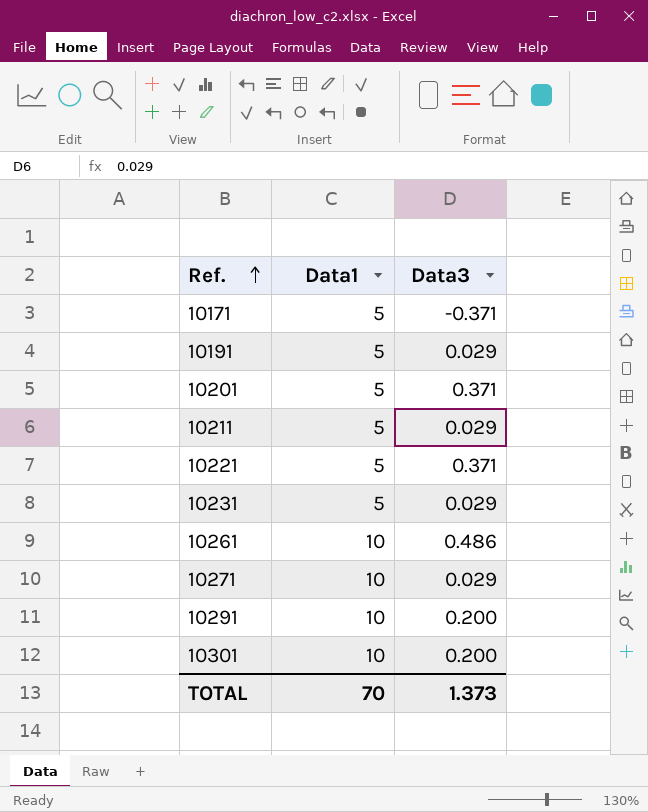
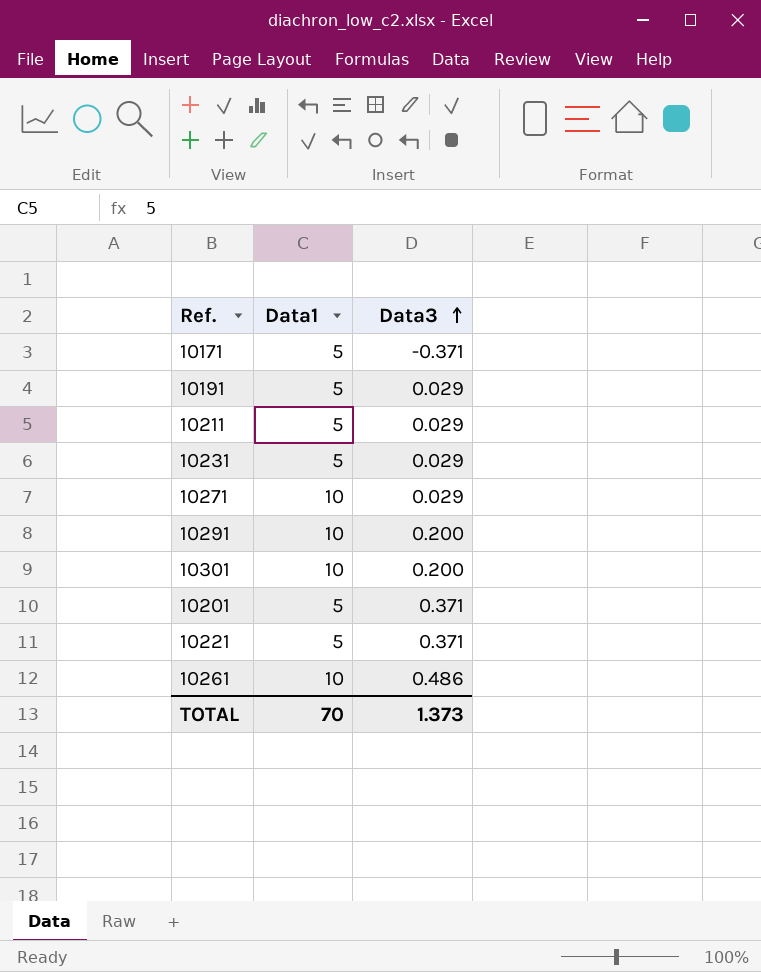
row order: Ref. ascending -> Data3 ascending

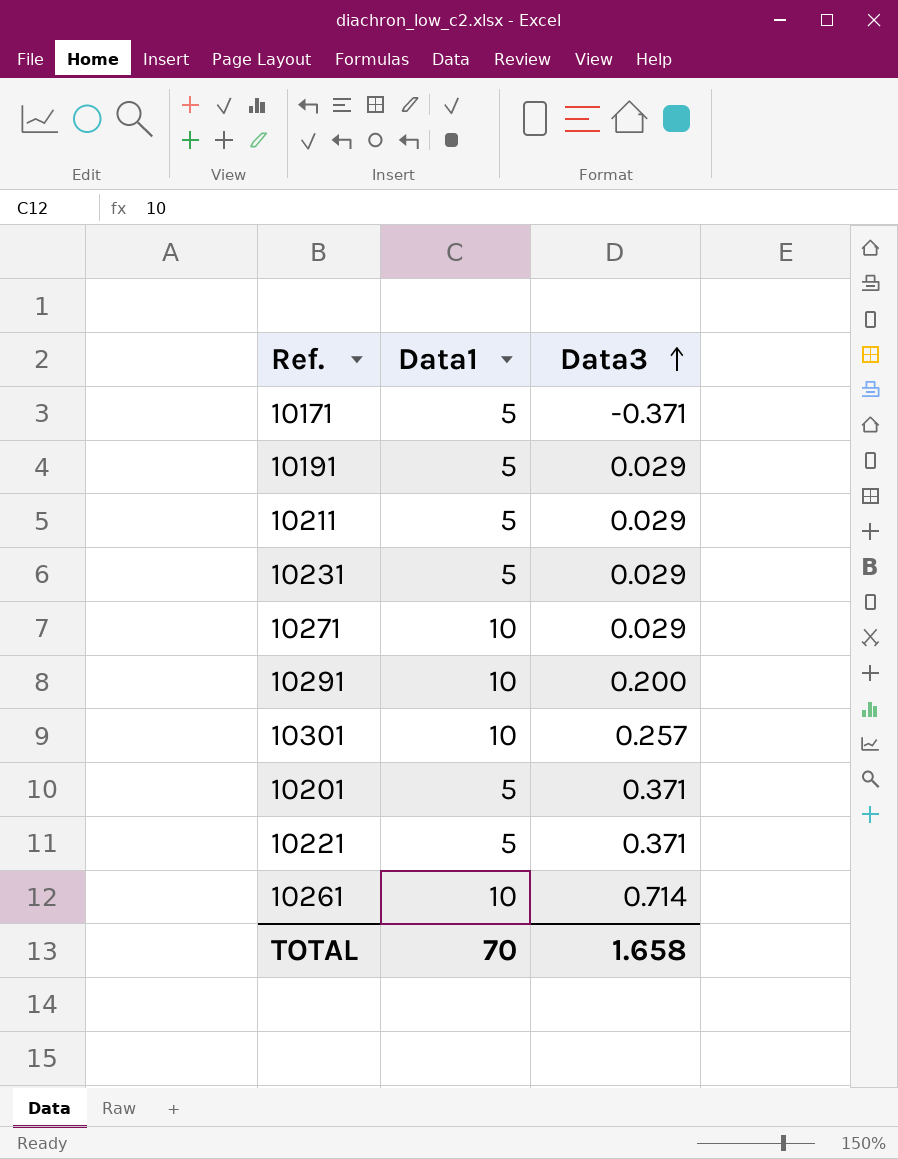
10301 | Data3: 0.200 -> 0.257
10261 | Data3: 0.486 -> 0.714
TOTAL | Data3: 1.373 -> 1.658

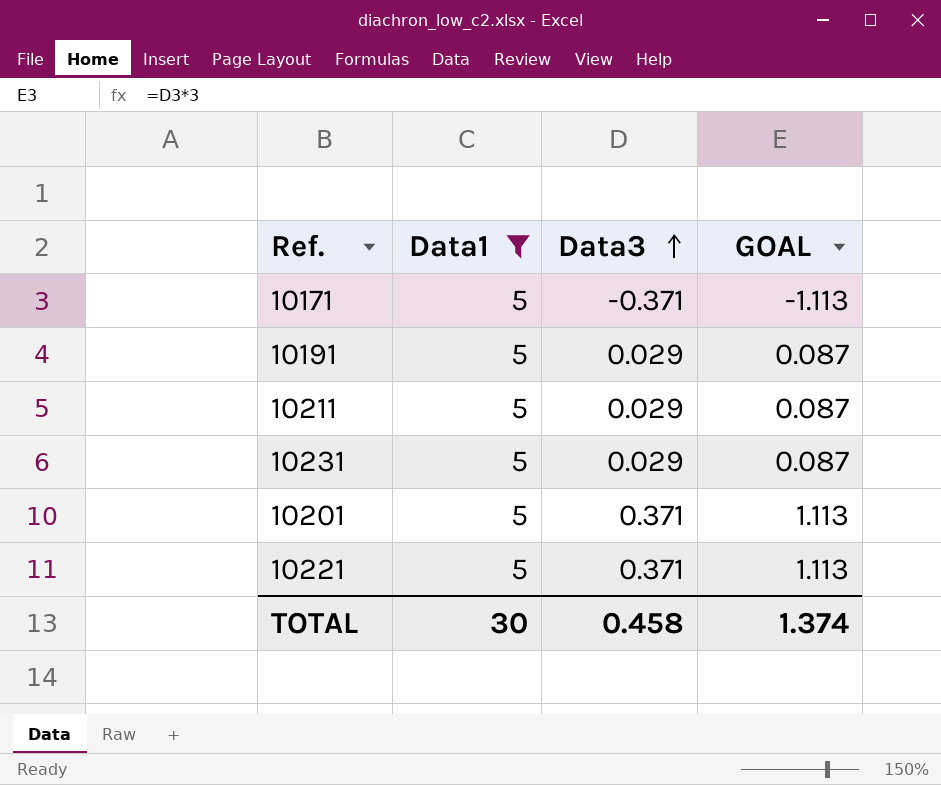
filter: none -> Data1 = 5
column GOAL | formula: none -> [Data3] * 3
TOTAL | Data1: 70 -> 30
TOTAL | Data3: 1.658 -> 0.458

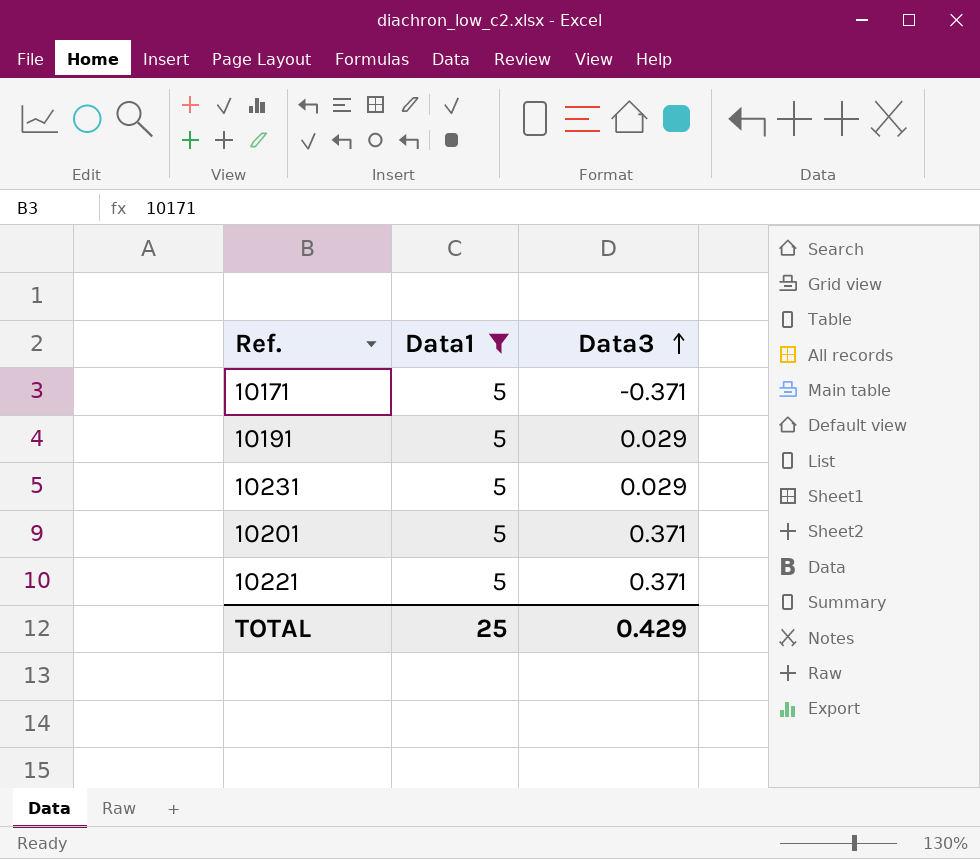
column GOAL | formula: [Data3] * 3 -> none
row 10211: 5 | 0.029 | 0.087 -> none
TOTAL | Data1: 30 -> 25
TOTAL | Data3: 0.458 -> 0.429

